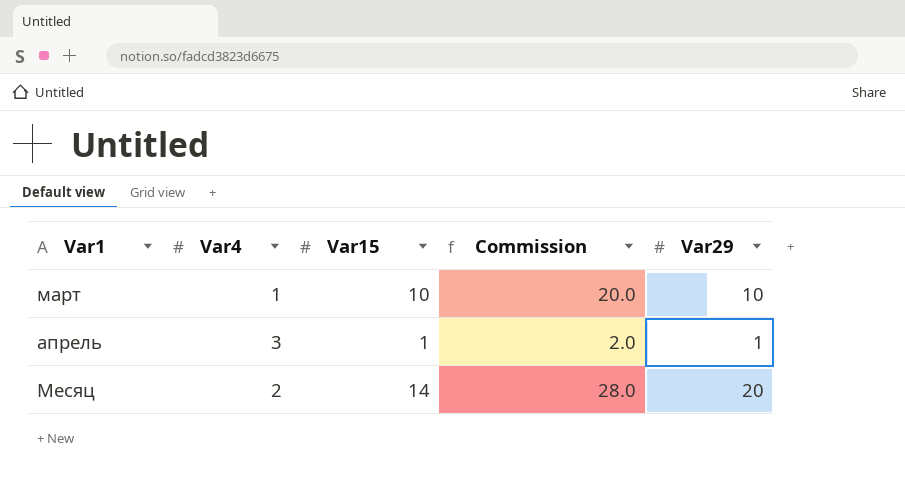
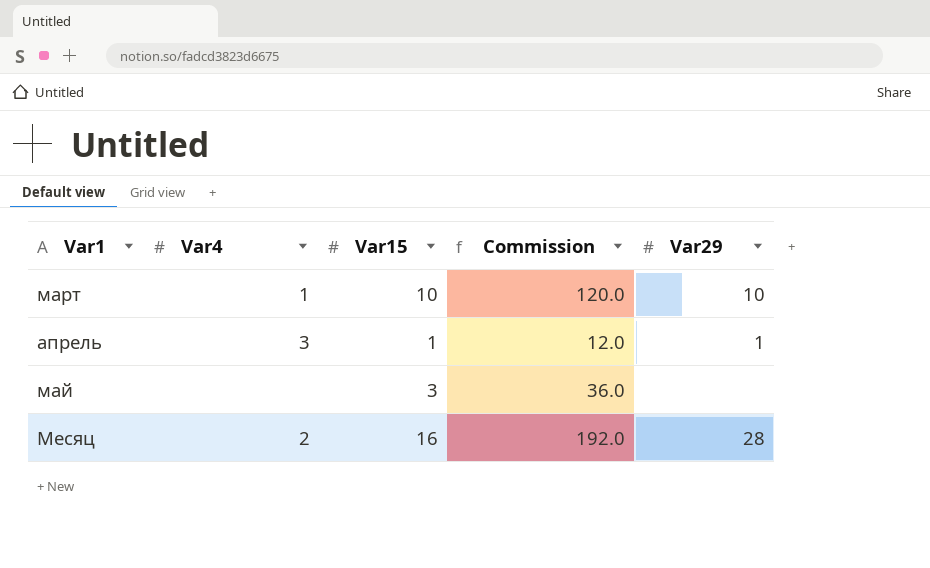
column Commission | formula: [Var15] * 2 -> [Var15] * 12
row май: none -> none | 3 | 36.0 | none
Месяц | Var15: 14 -> 16
Месяц | Var29: 20 -> 28

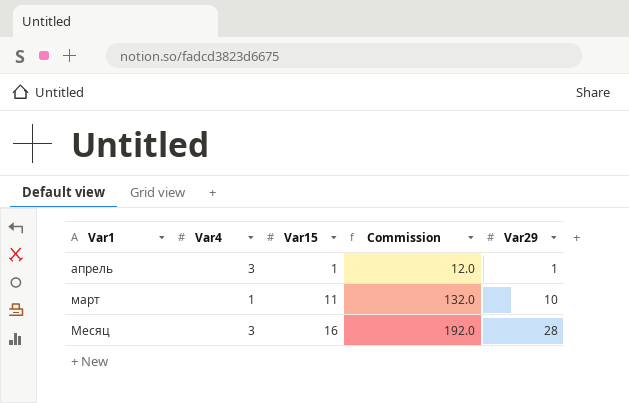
row order: none -> Var1 ascending
row май: none | 3 | 36.0 | none -> none
март | Var15: 10 -> 11
март | Commission: 120.0 -> 132.0
Месяц | Var4: 2 -> 3

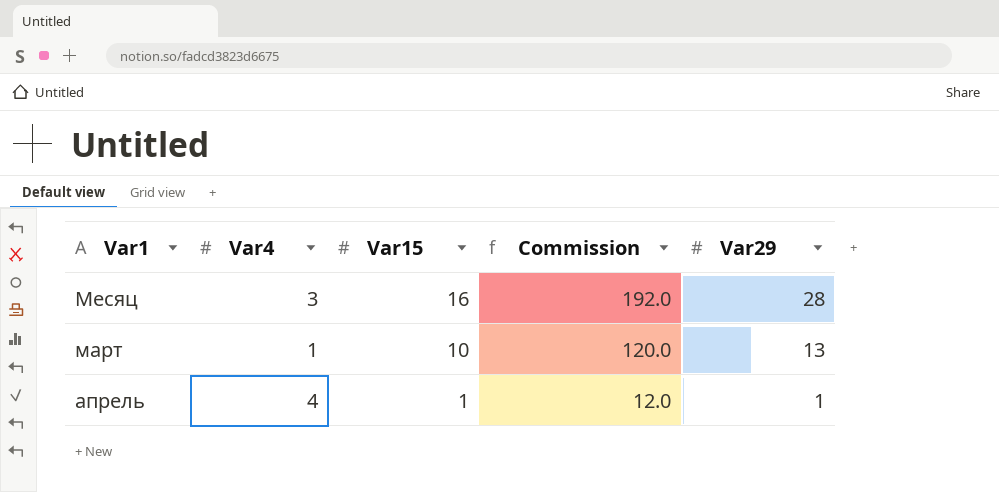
row order: Var1 ascending -> Var1 descending
март | Var15: 11 -> 10
март | Commission: 132.0 -> 120.0
март | Var29: 10 -> 13
апрель | Var4: 3 -> 4

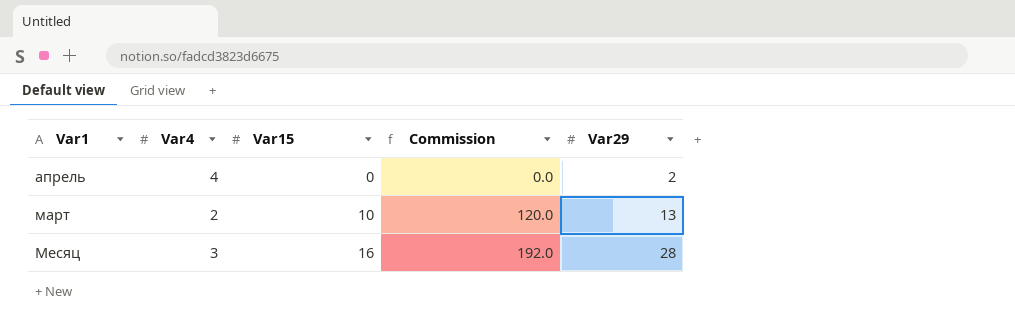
row order: Var1 descending -> Var1 ascending
апрель | Var15: 1 -> 0
апрель | Commission: 12.0 -> 0.0
апрель | Var29: 1 -> 2
март | Var4: 1 -> 2

